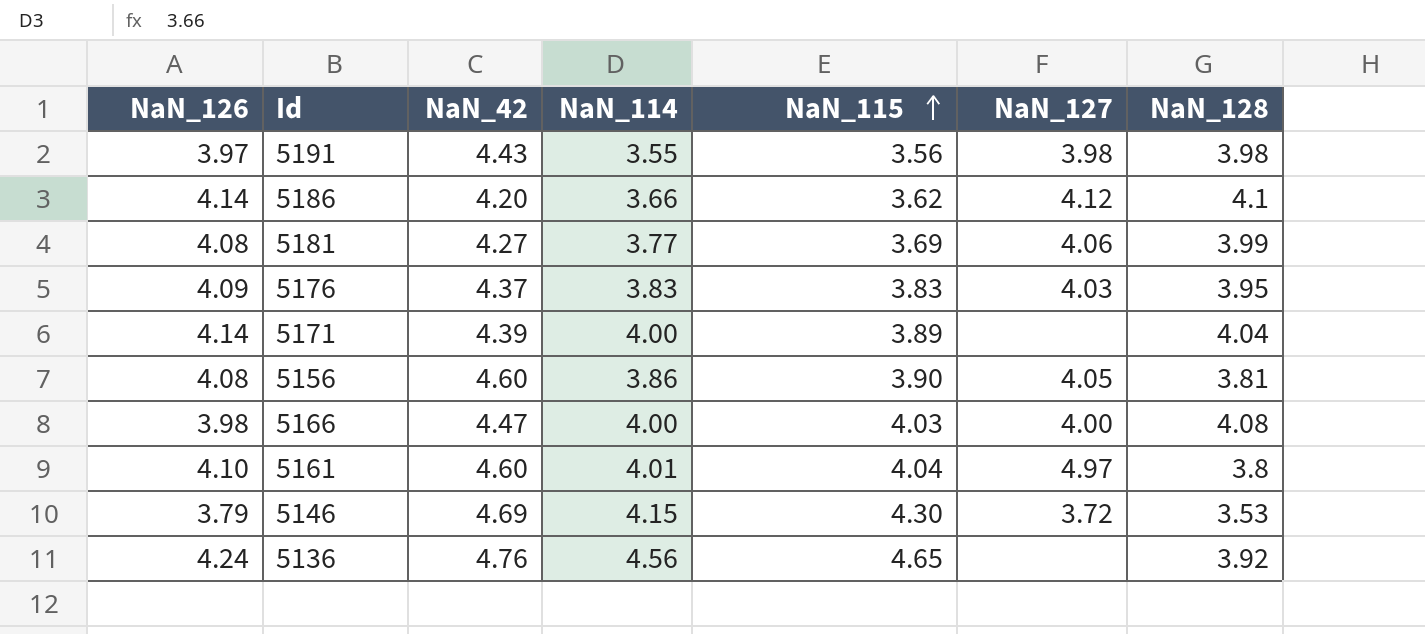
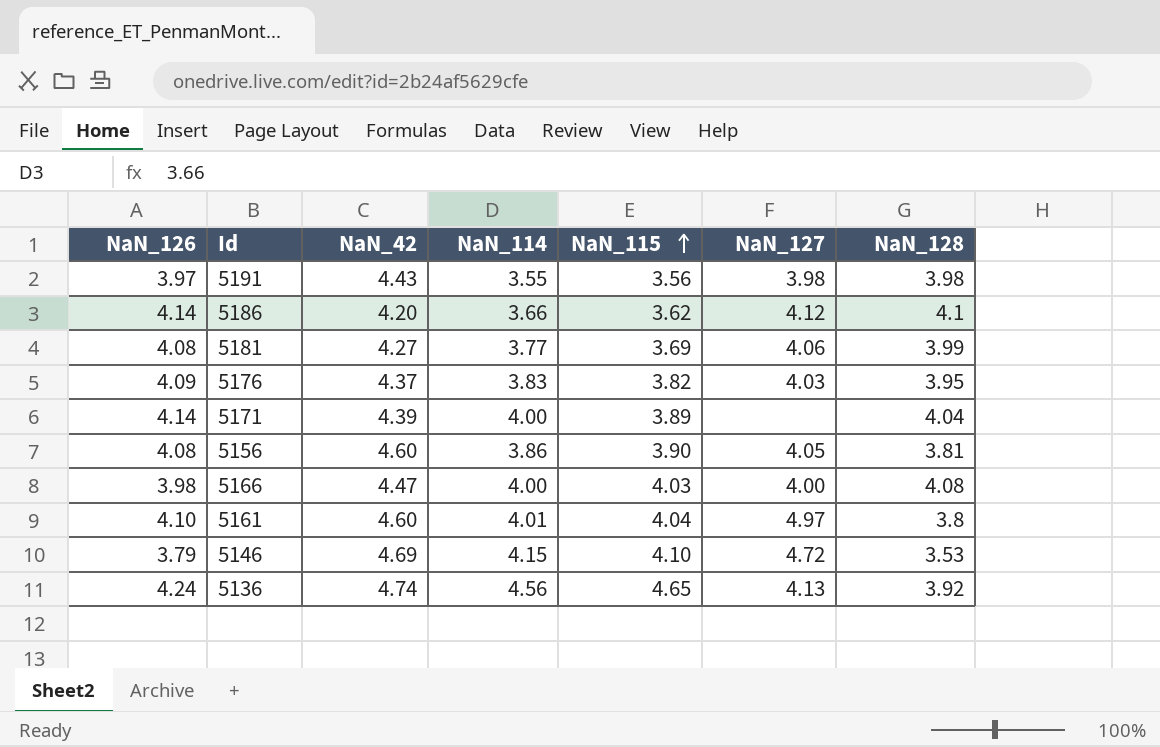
5176 | NaN_115: 3.83 -> 3.82
5146 | NaN_115: 4.30 -> 4.10
5146 | NaN_127: 3.72 -> 4.72
5136 | NaN_42: 4.76 -> 4.74
5136 | NaN_127: none -> 4.13

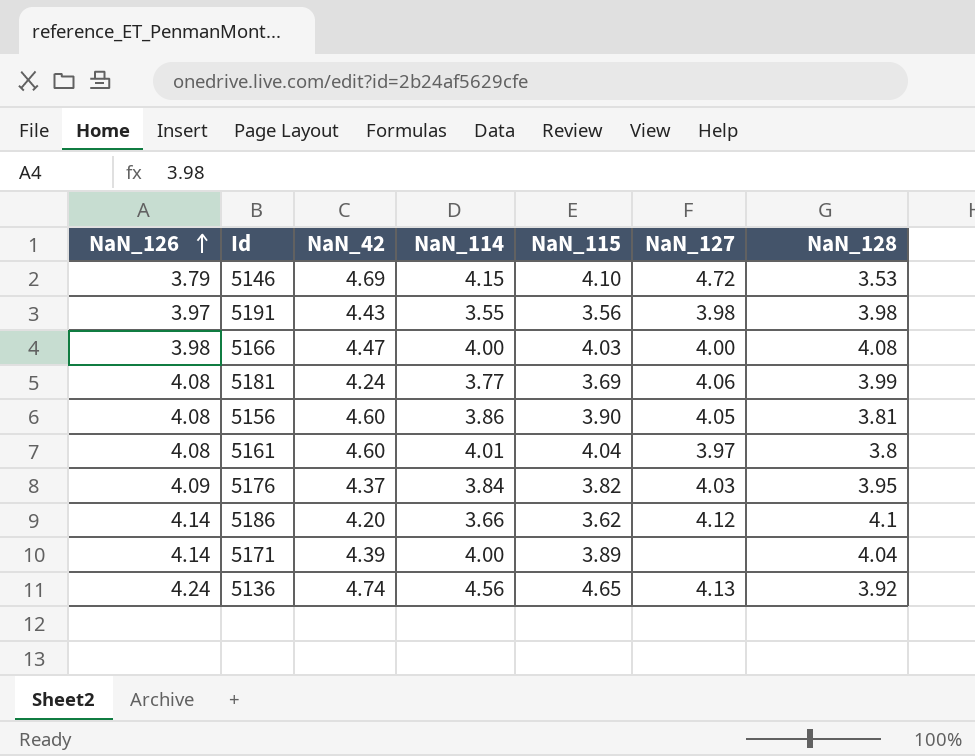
row order: NaN_115 ascending -> NaN_126 ascending
5181 | NaN_42: 4.27 -> 4.24
5161 | NaN_126: 4.10 -> 4.08
5161 | NaN_127: 4.97 -> 3.97
5176 | NaN_114: 3.83 -> 3.84

